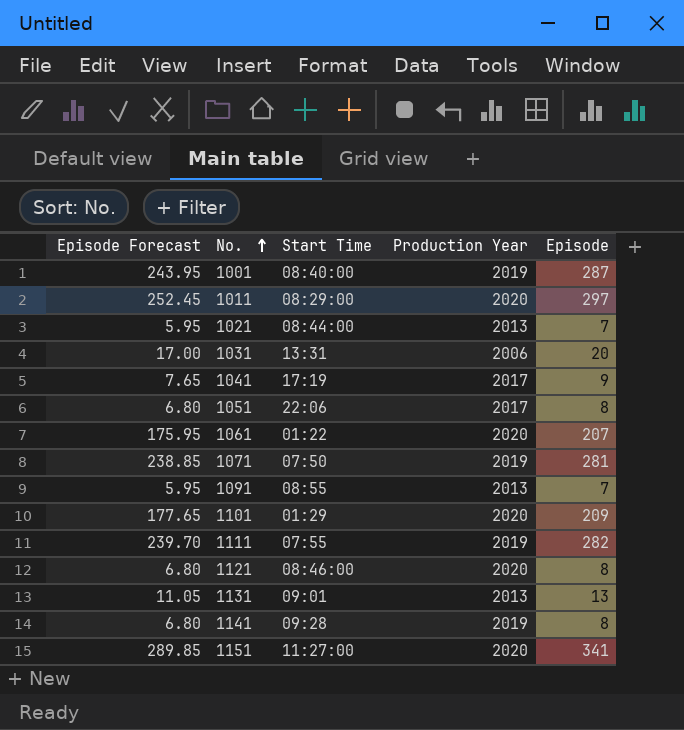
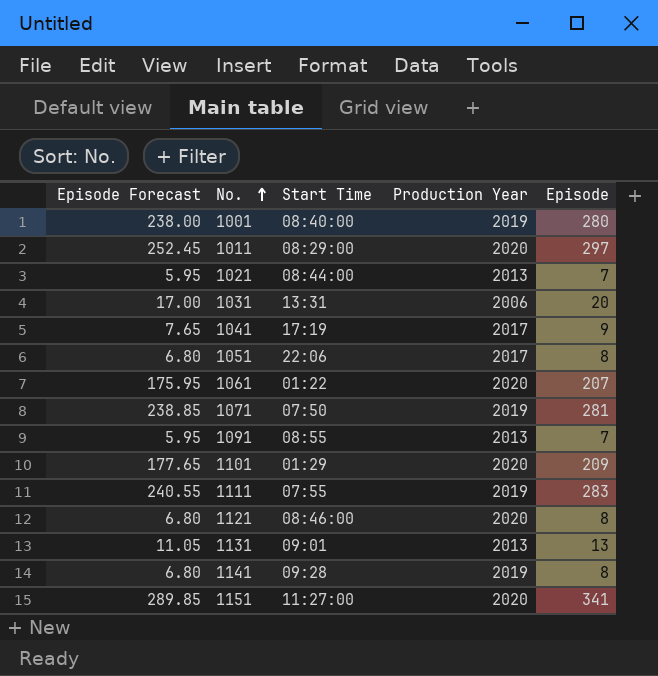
1001 | Episode Forecast: 243.95 -> 238.00
1001 | Episode: 287 -> 280
1111 | Episode Forecast: 239.70 -> 240.55
1111 | Episode: 282 -> 283

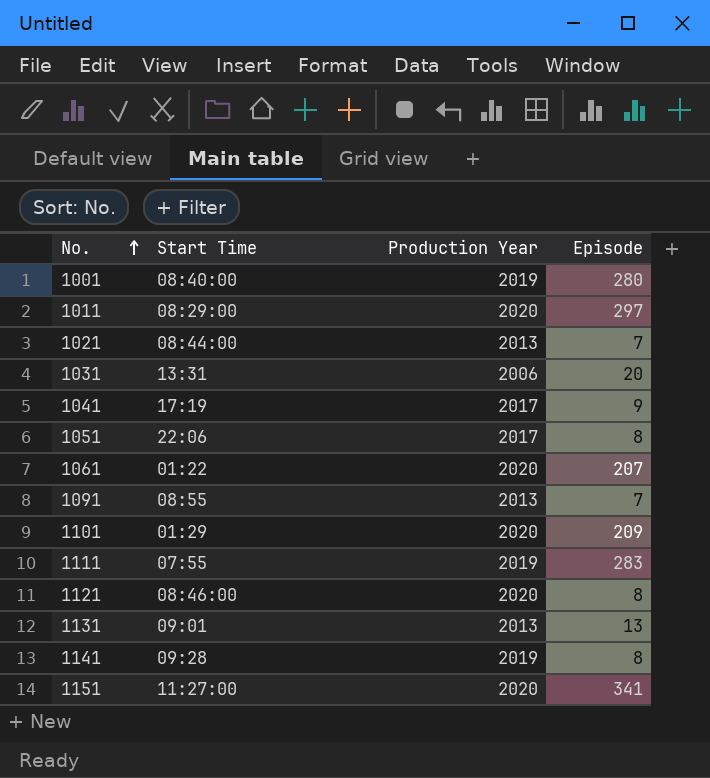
column Episode Forecast | formula: [Episode] * 0.85 -> none
row 1071: 238.85 | 07:50 | 2019 | 281 -> none

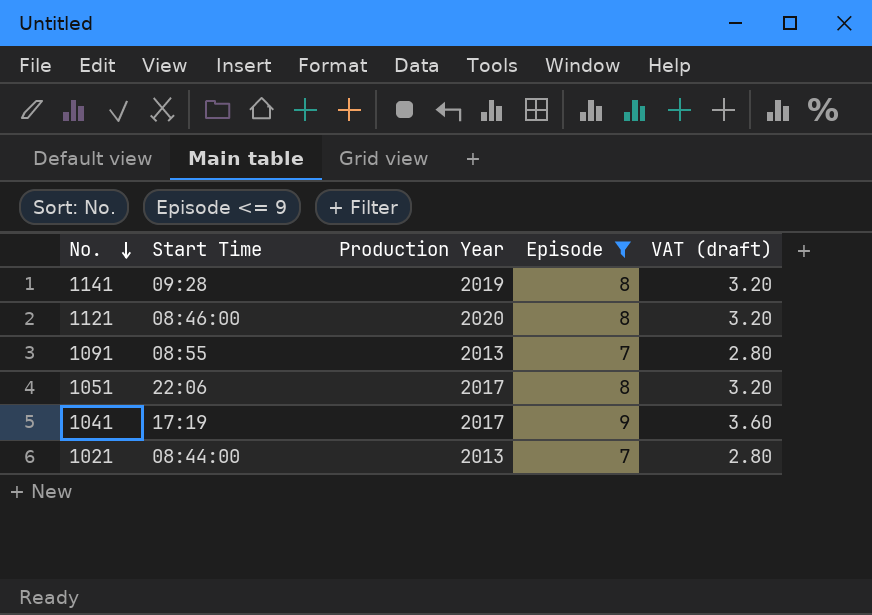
filter: none -> Episode <= 9
row order: No. ascending -> No. descending
column VAT (draft) | formula: none -> [Episode] * 0.4

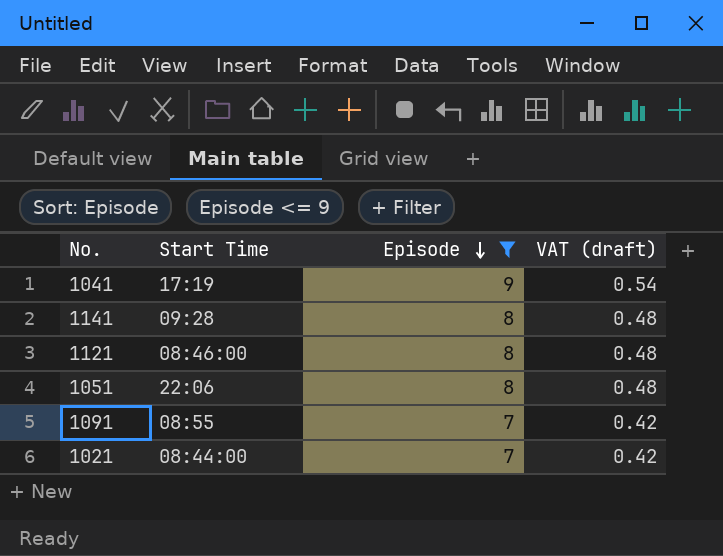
row order: No. descending -> Episode descending
column Production Year | position: 3 -> none
column VAT (draft) | formula: [Episode] * 0.4 -> [Episode] * 0.06

